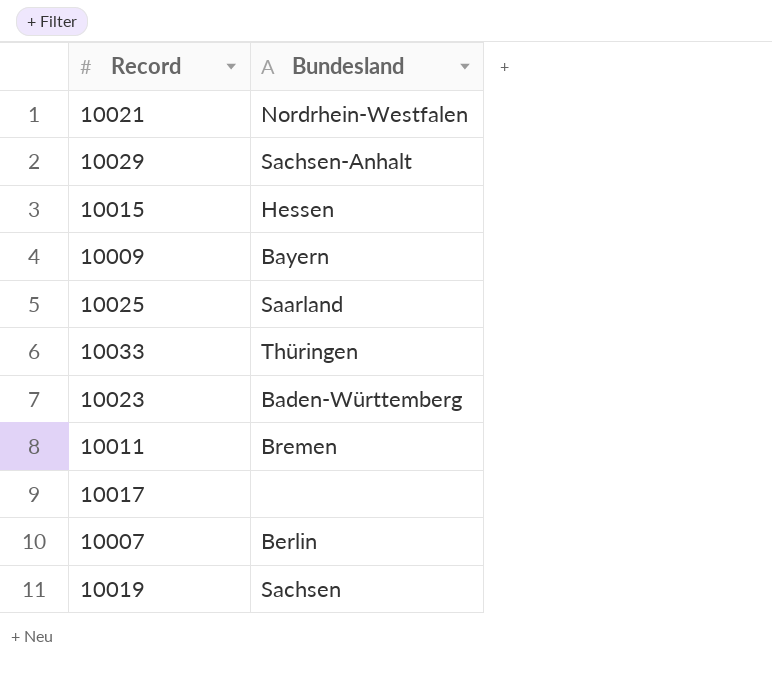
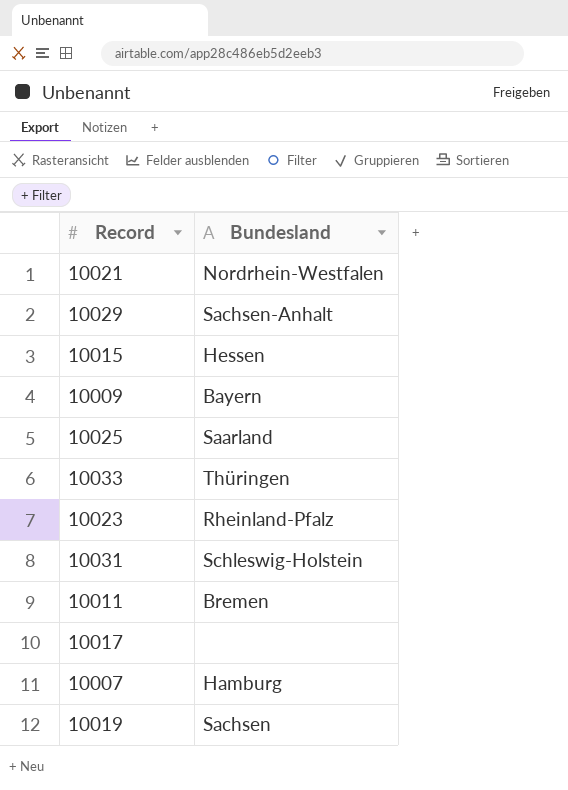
10023 | Bundesland: Baden-Württemberg -> Rheinland-Pfalz
row 10031: none -> Schleswig-Holstein
10007 | Bundesland: Berlin -> Hamburg

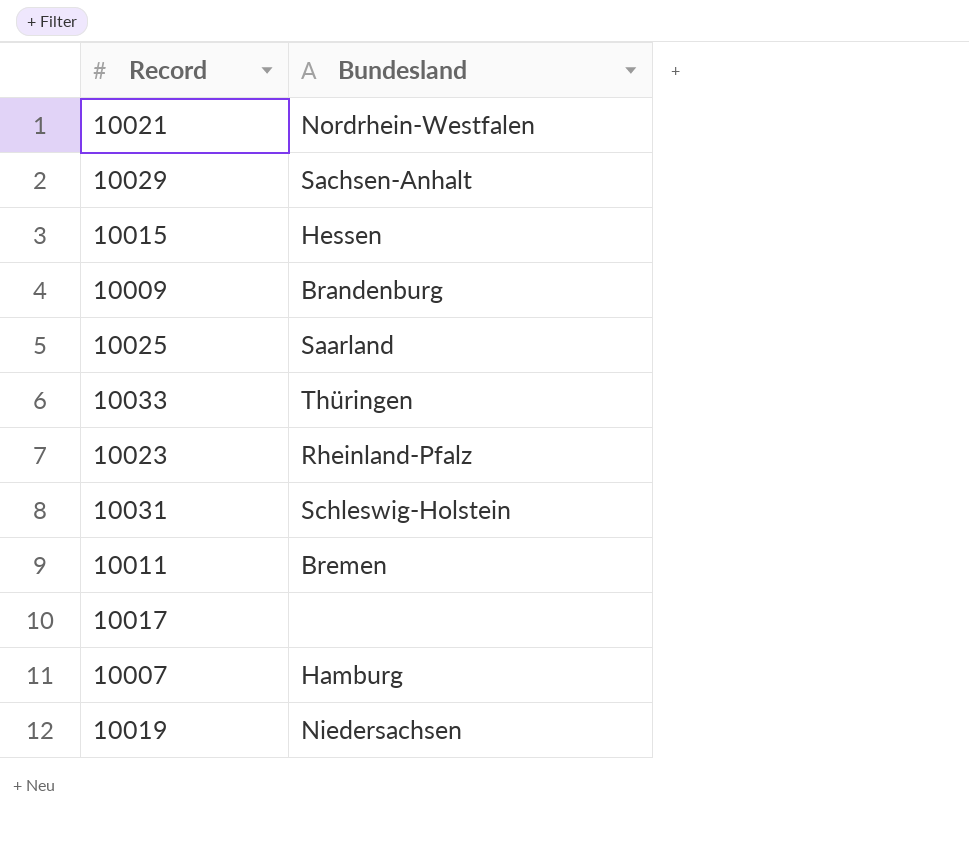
10009 | Bundesland: Bayern -> Brandenburg
10019 | Bundesland: Sachsen -> Niedersachsen

